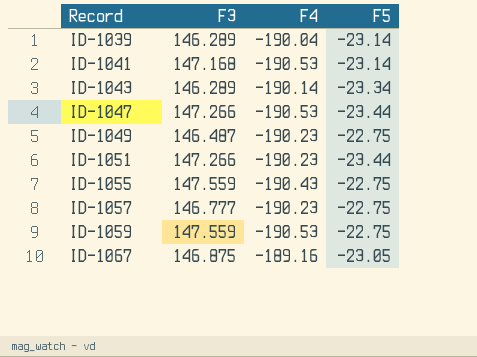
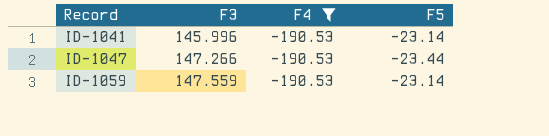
filter: none -> F4 = -190.53
ID-1041 | F3: 147.168 -> 145.996
ID-1059 | F5: -22.75 -> -23.14

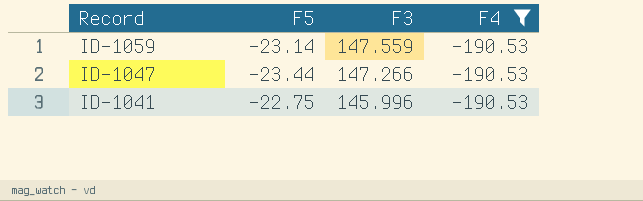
row order: Record ascending -> Record descending
column F5 | position: 4 -> 2
ID-1041 | F5: -23.14 -> -22.75

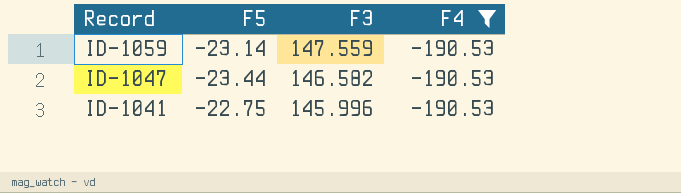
ID-1047 | F3: 147.266 -> 146.582

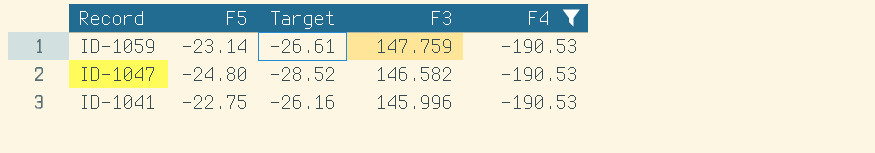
column Target | formula: none -> [F5] * 1.15
ID-1059 | F3: 147.559 -> 147.759
ID-1047 | F5: -23.44 -> -24.80

